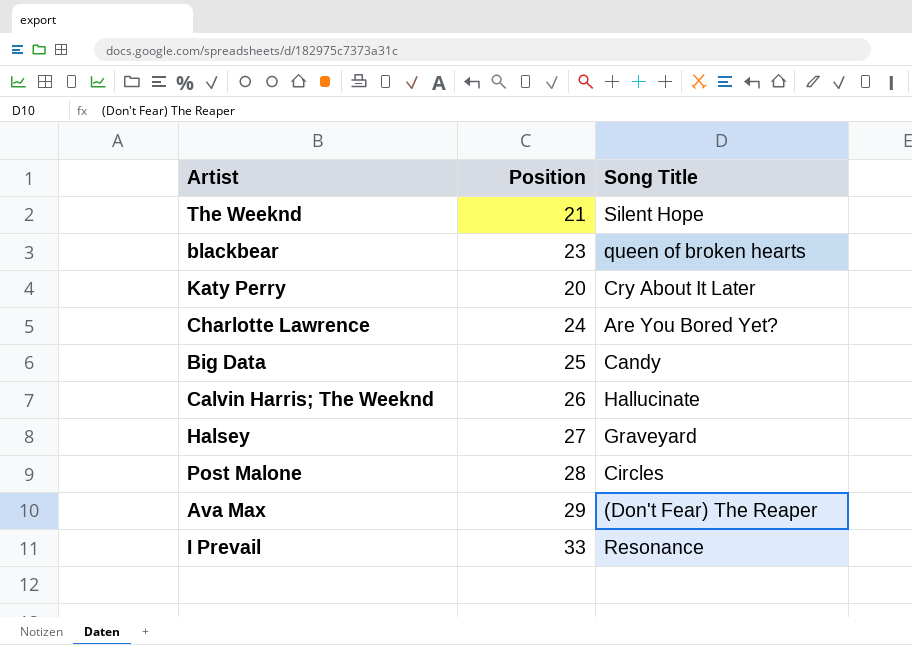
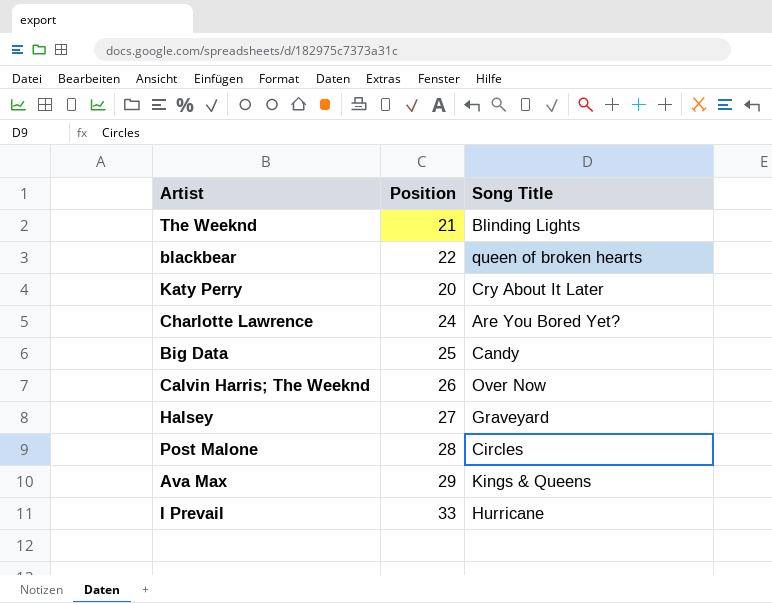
The Weeknd | Song Title: Silent Hope -> Blinding Lights
blackbear | Position: 23 -> 22
Calvin Harris; The Weeknd | Song Title: Hallucinate -> Over Now
Ava Max | Song Title: (Don't Fear) The Reaper -> Kings & Queens
I Prevail | Song Title: Resonance -> Hurricane

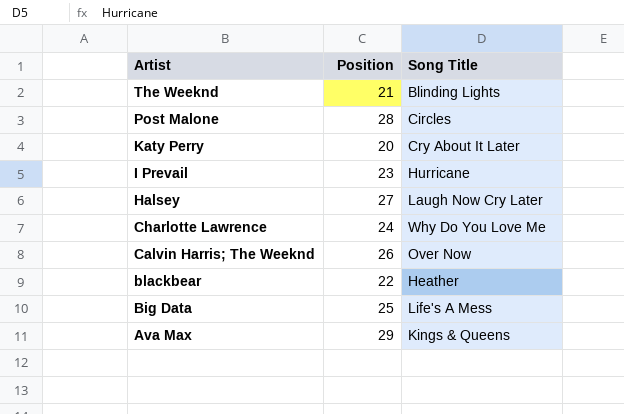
row order: none -> Artist descending
I Prevail | Position: 33 -> 23
Halsey | Song Title: Graveyard -> Laugh Now Cry Later
Charlotte Lawrence | Song Title: Are You Bored Yet? -> Why Do You Love Me
blackbear | Song Title: queen of broken hearts -> Heather
Big Data | Song Title: Candy -> Life's A Mess

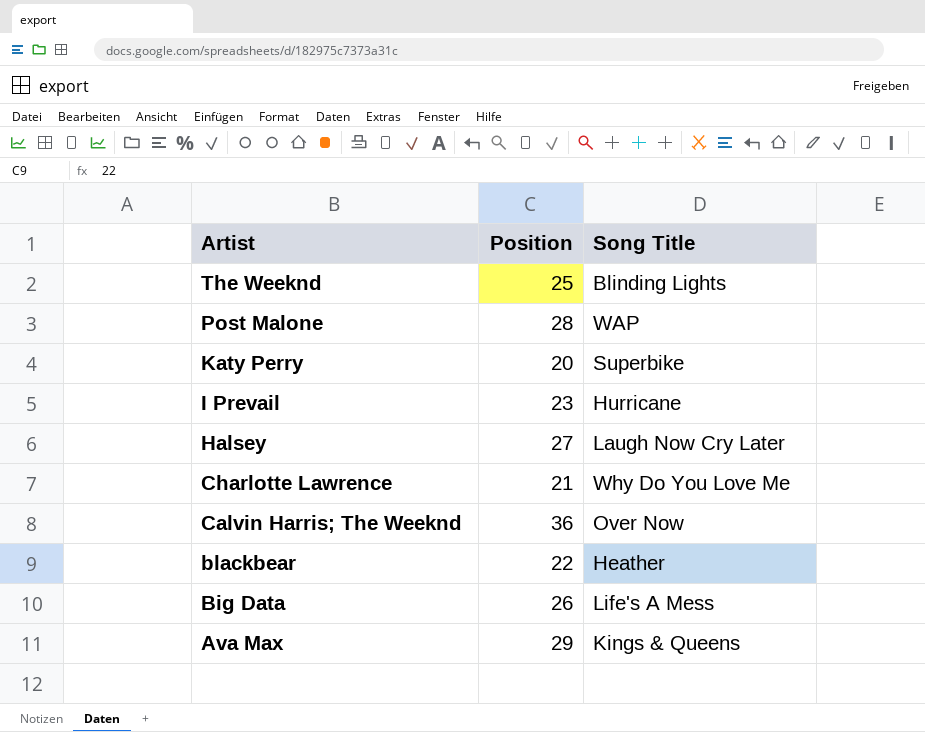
The Weeknd | Position: 21 -> 25
Post Malone | Song Title: Circles -> WAP
Katy Perry | Song Title: Cry About It Later -> Superbike
Charlotte Lawrence | Position: 24 -> 21
Calvin Harris; The Weeknd | Position: 26 -> 36
Big Data | Position: 25 -> 26

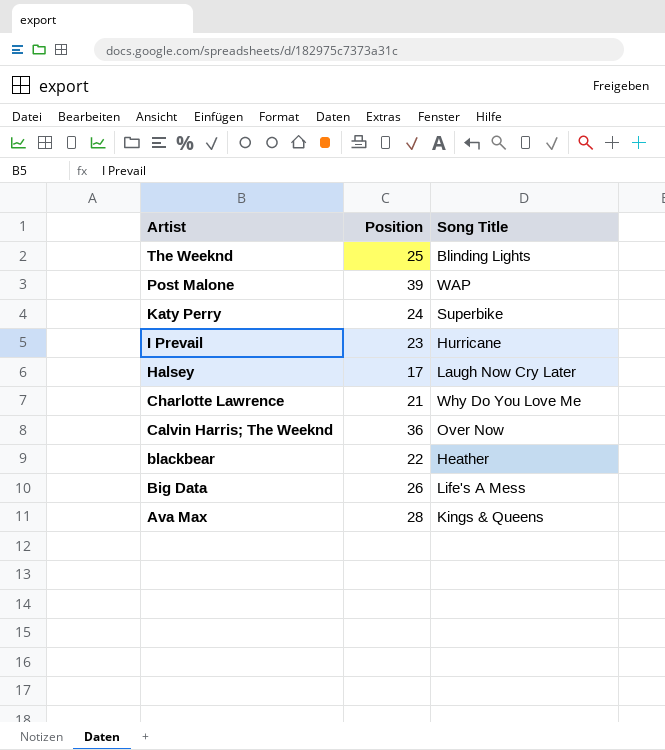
Post Malone | Position: 28 -> 39
Katy Perry | Position: 20 -> 24
Halsey | Position: 27 -> 17
Ava Max | Position: 29 -> 28

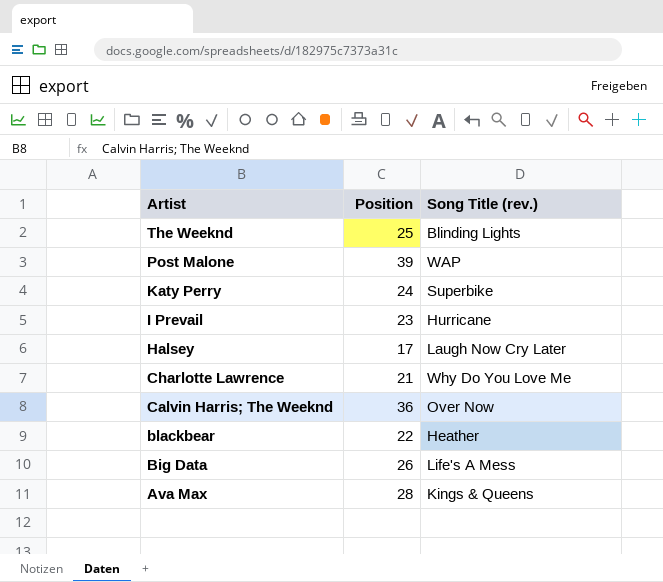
column name: Song Title -> Song Title (rev.)

